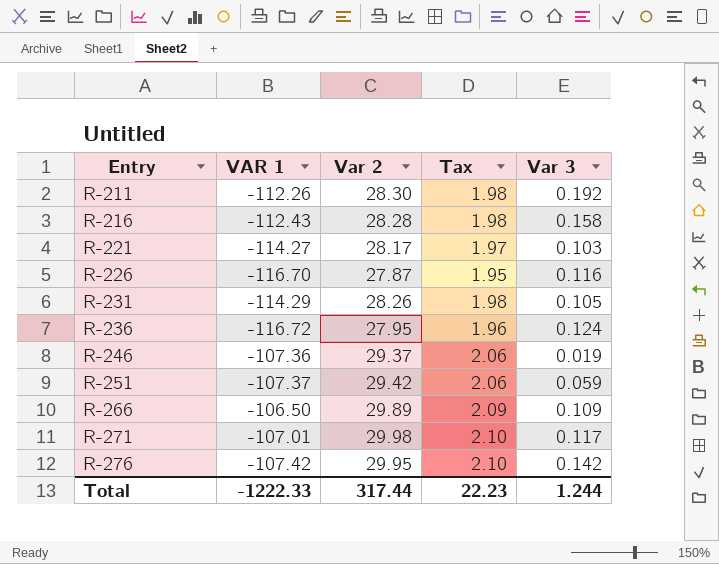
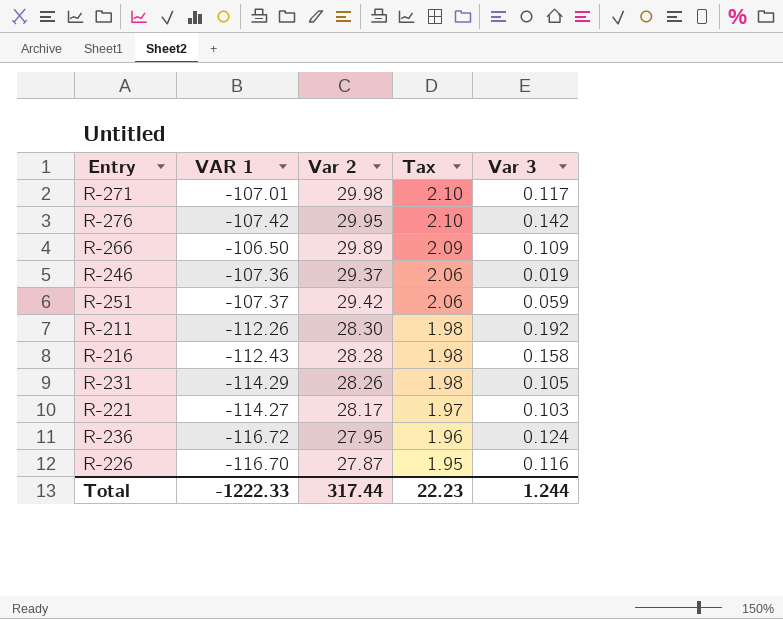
row order: Entry ascending -> Tax descending

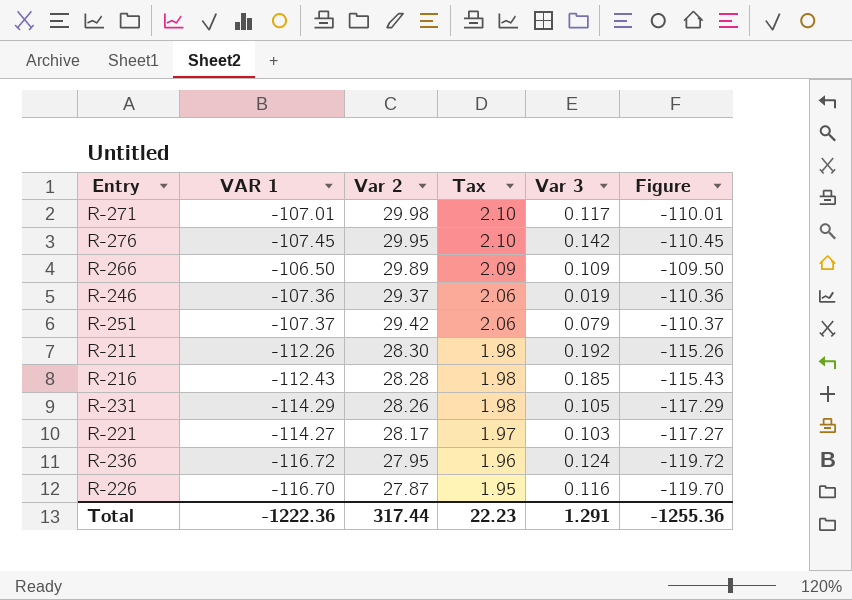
column Figure | formula: none -> [VAR 1] - 3
R-276 | VAR 1: -107.42 -> -107.45
R-251 | Var 3: 0.059 -> 0.079
R-216 | Var 3: 0.158 -> 0.185
Total | VAR 1: -1222.33 -> -1222.36
Total | Var 3: 1.244 -> 1.291

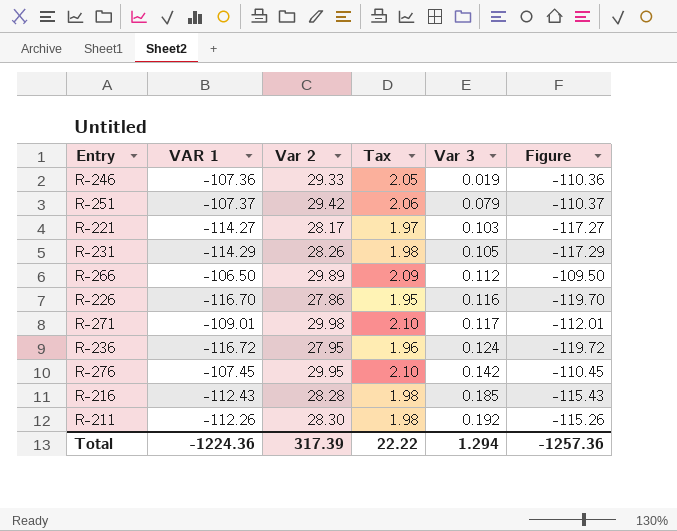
row order: Tax descending -> Var 3 ascending
R-246 | Var 2: 29.37 -> 29.33
R-246 | Tax: 2.06 -> 2.05
R-266 | Var 3: 0.109 -> 0.112
R-226 | Var 2: 27.87 -> 27.86
R-271 | VAR 1: -107.01 -> -109.01
R-271 | Figure: -110.01 -> -112.01
Total | VAR 1: -1222.36 -> -1224.36
Total | Var 2: 317.44 -> 317.39
Total | Tax: 22.23 -> 22.22
Total | Var 3: 1.291 -> 1.294
Total | Figure: -1255.36 -> -1257.36

